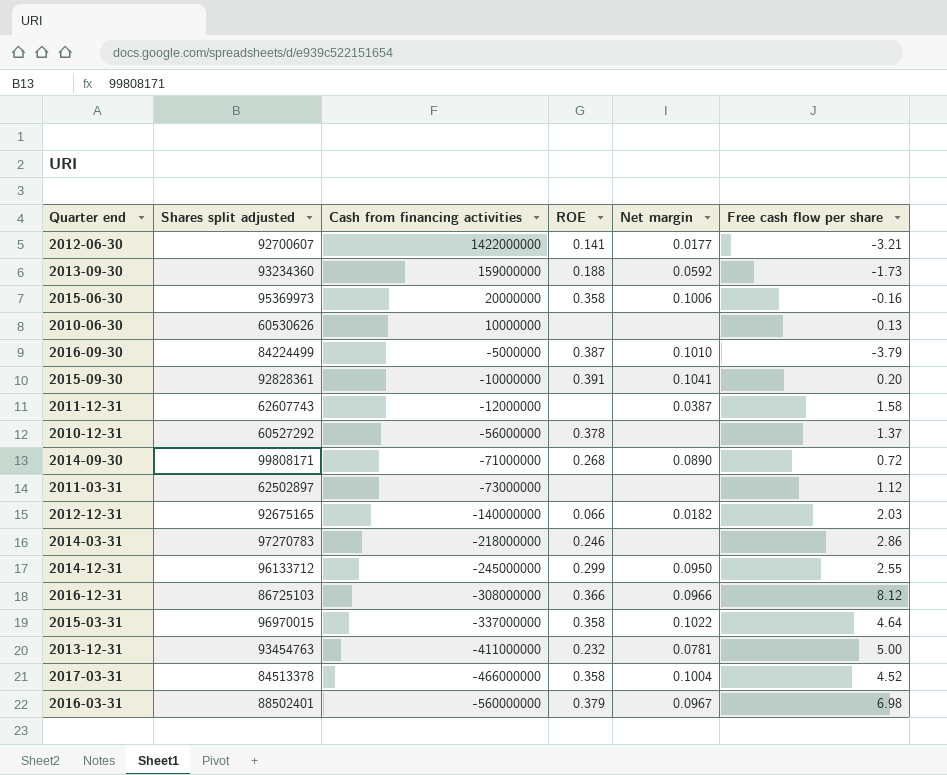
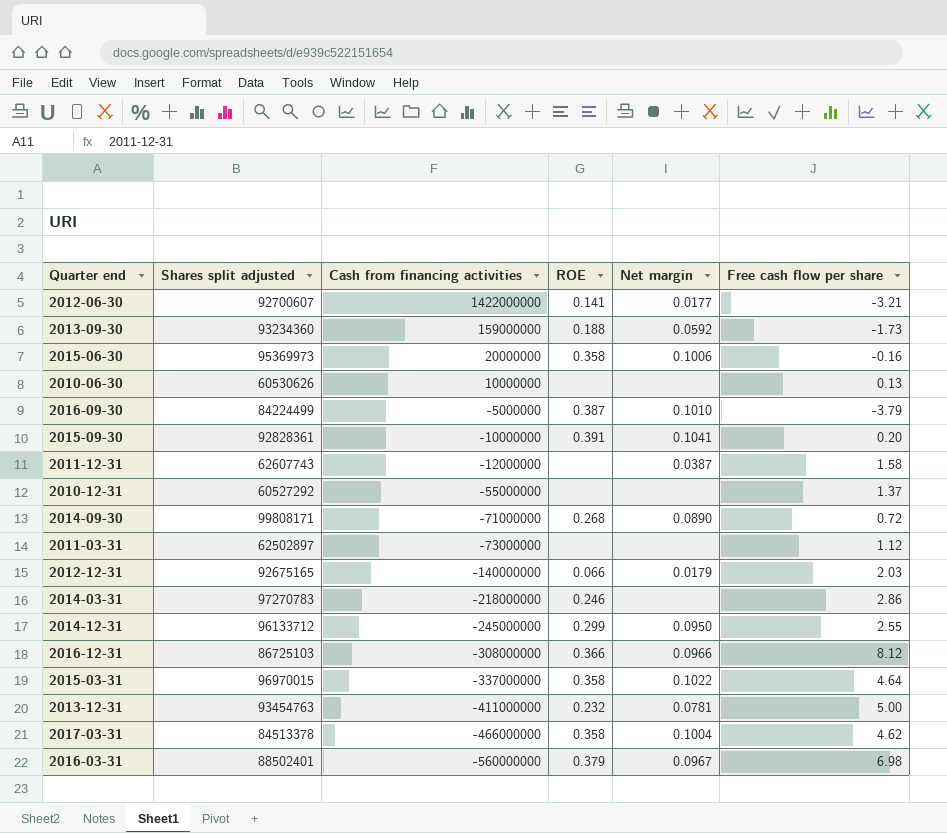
2010-12-31 | Cash from financing activities: -56000000 -> -55000000
2010-12-31 | ROE: 0.378 -> none
2012-12-31 | Net margin: 0.0182 -> 0.0179
2017-03-31 | Free cash flow per share: 4.52 -> 4.62

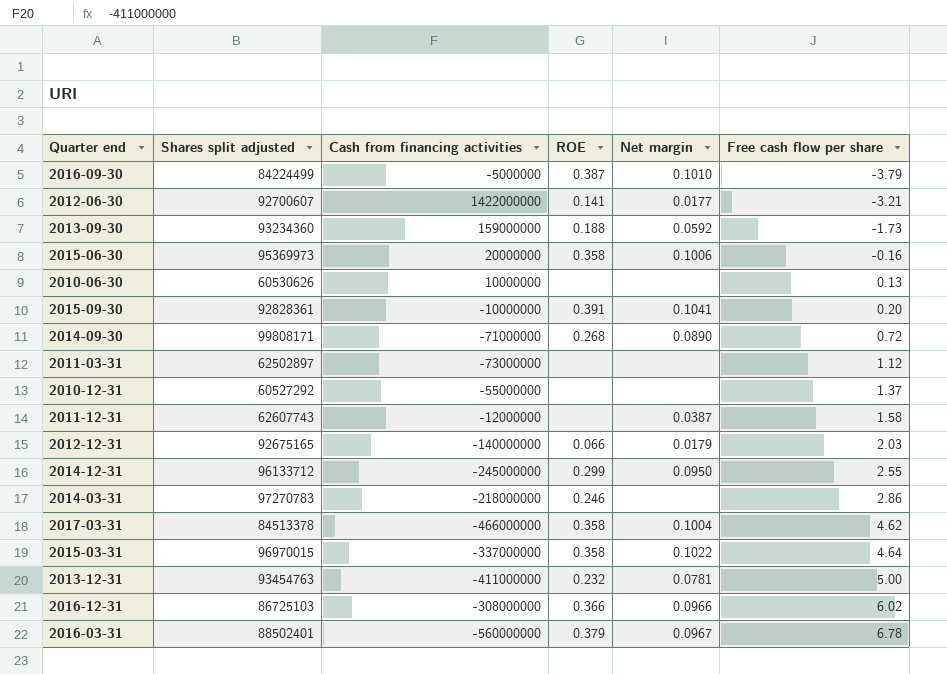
row order: Cash from financing activities descending -> Free cash flow per share ascending
2016-12-31 | Free cash flow per share: 8.12 -> 6.02
2016-03-31 | Free cash flow per share: 6.98 -> 6.78

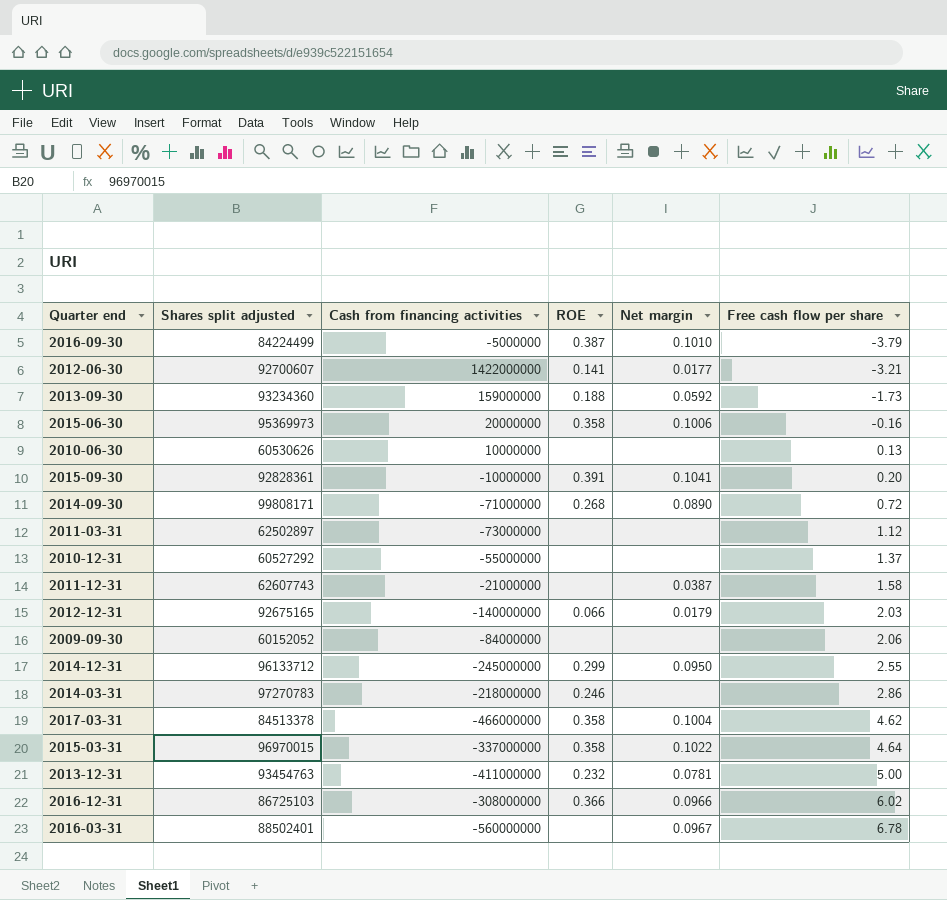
2011-12-31 | Cash from financing activities: -12000000 -> -21000000
row 2009-09-30: none -> 60152052 | -84000000 | none | none | 2.06
2016-03-31 | ROE: 0.379 -> none

